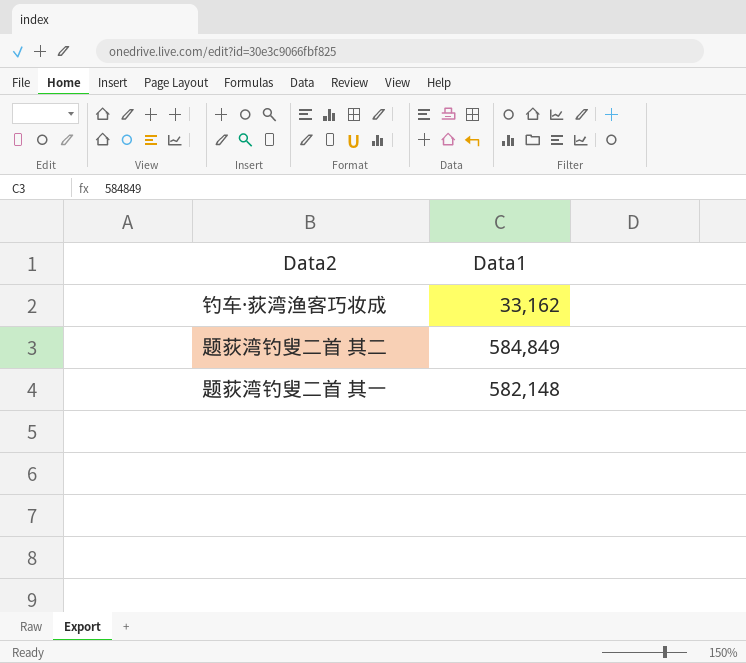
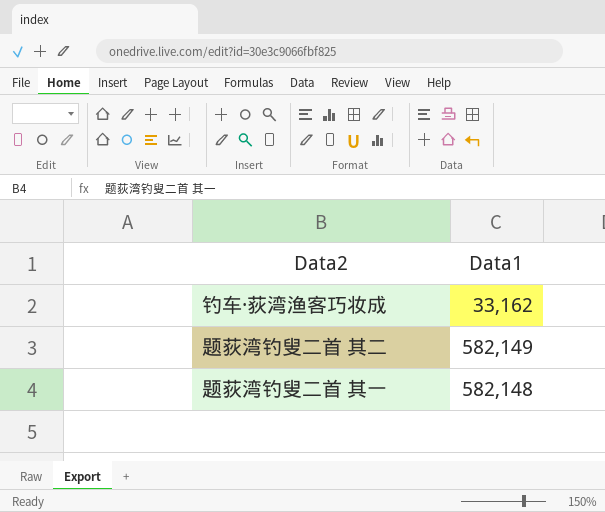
题荻湾钓叟二首 其二 | Data1: 584,849 -> 582,149

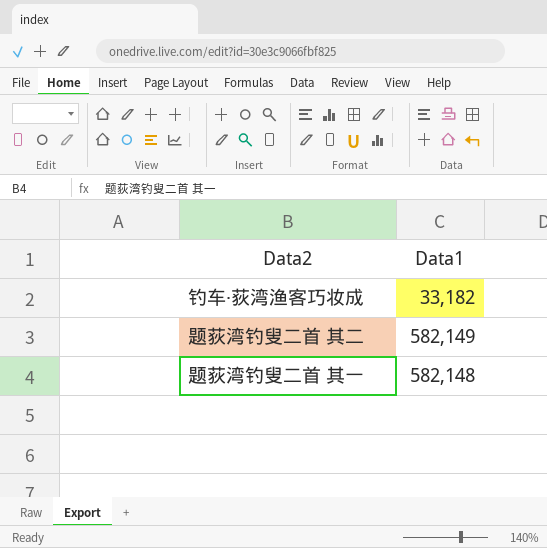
钓车·荻湾渔客巧妆成 | Data1: 33,162 -> 33,182

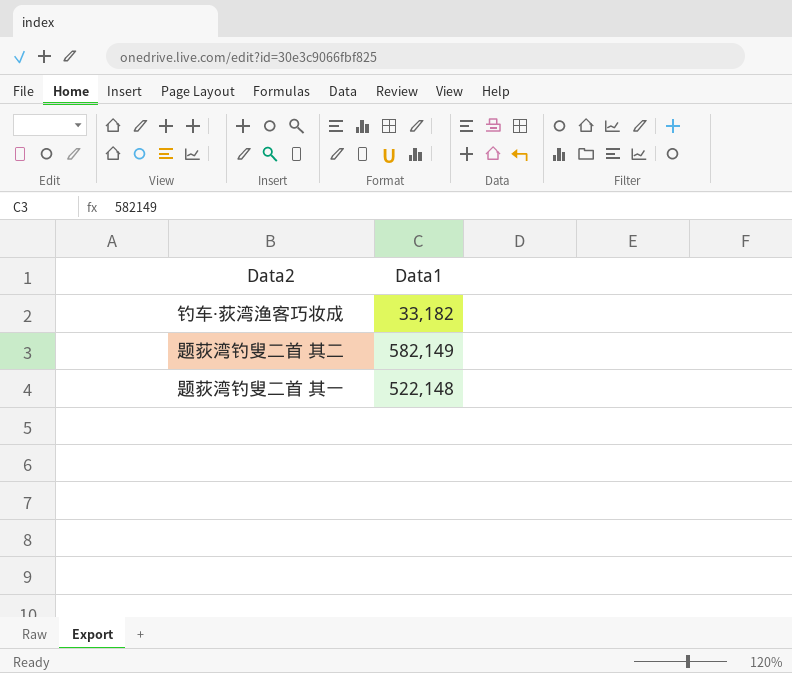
题荻湾钓叟二首 其一 | Data1: 582,148 -> 522,148

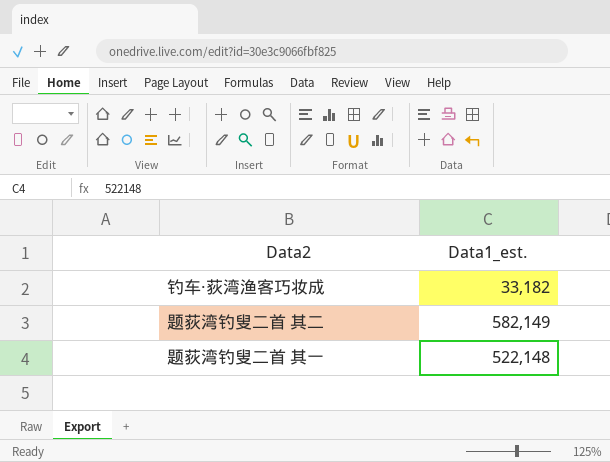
column name: Data1 -> Data1_est.

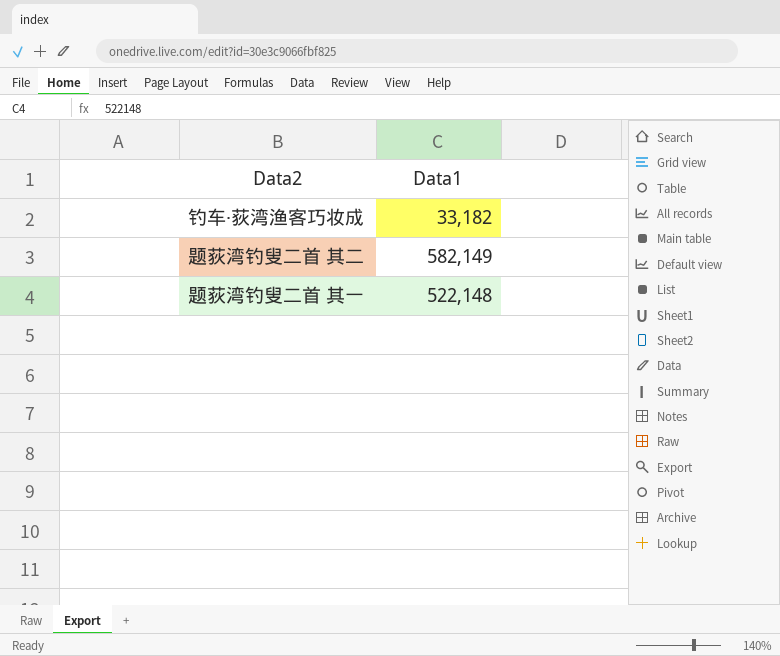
column name: Data1_est. -> Data1

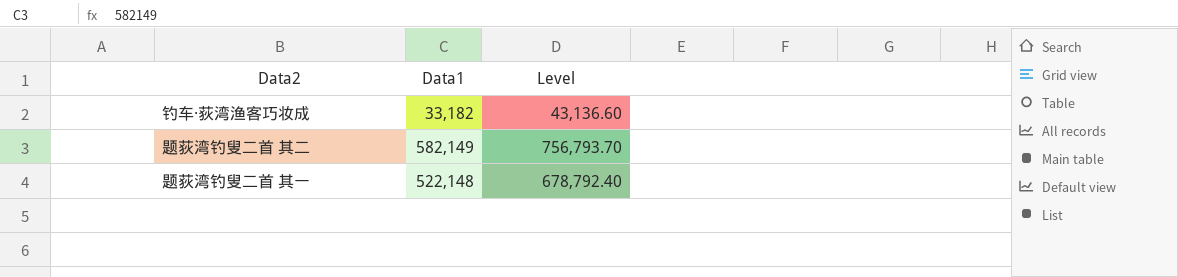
column Level | formula: none -> [Data1] * 1.3

